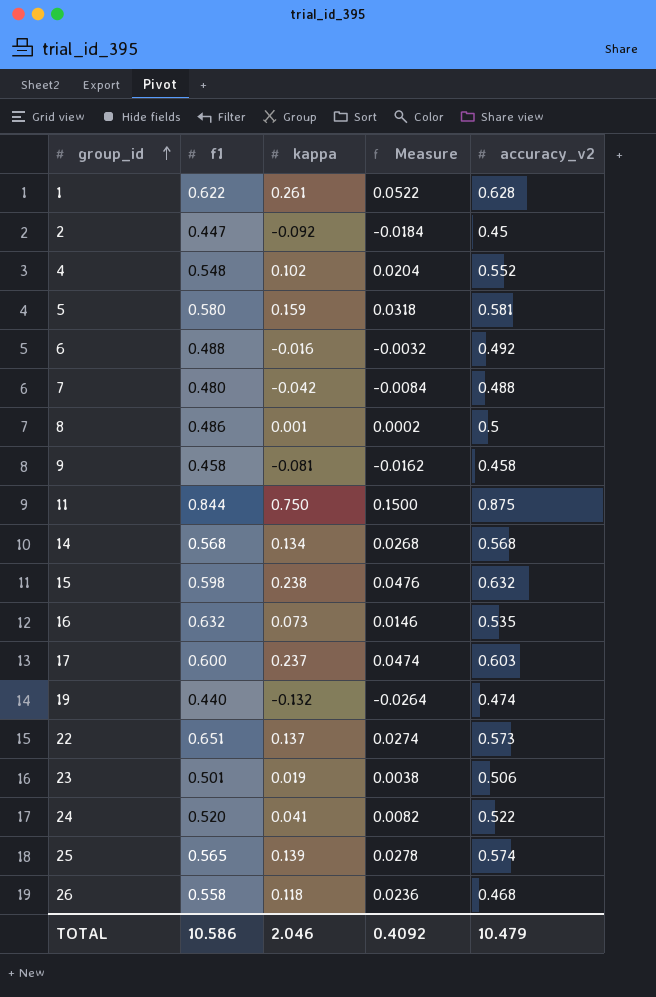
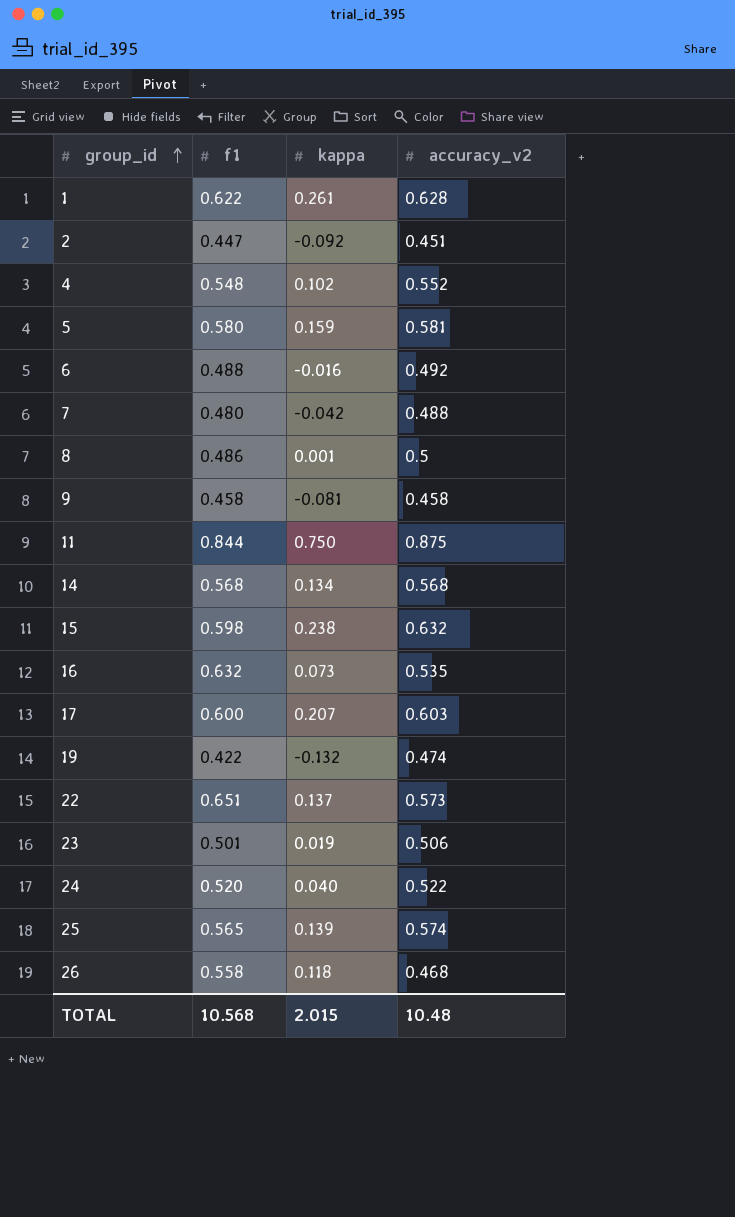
column Measure | formula: [kappa] * 0.2 -> none
2 | accuracy_v2: 0.45 -> 0.451
17 | kappa: 0.237 -> 0.207
19 | f1: 0.440 -> 0.422
24 | kappa: 0.041 -> 0.040
TOTAL | f1: 10.586 -> 10.568
TOTAL | kappa: 2.046 -> 2.015
TOTAL | accuracy_v2: 10.479 -> 10.48

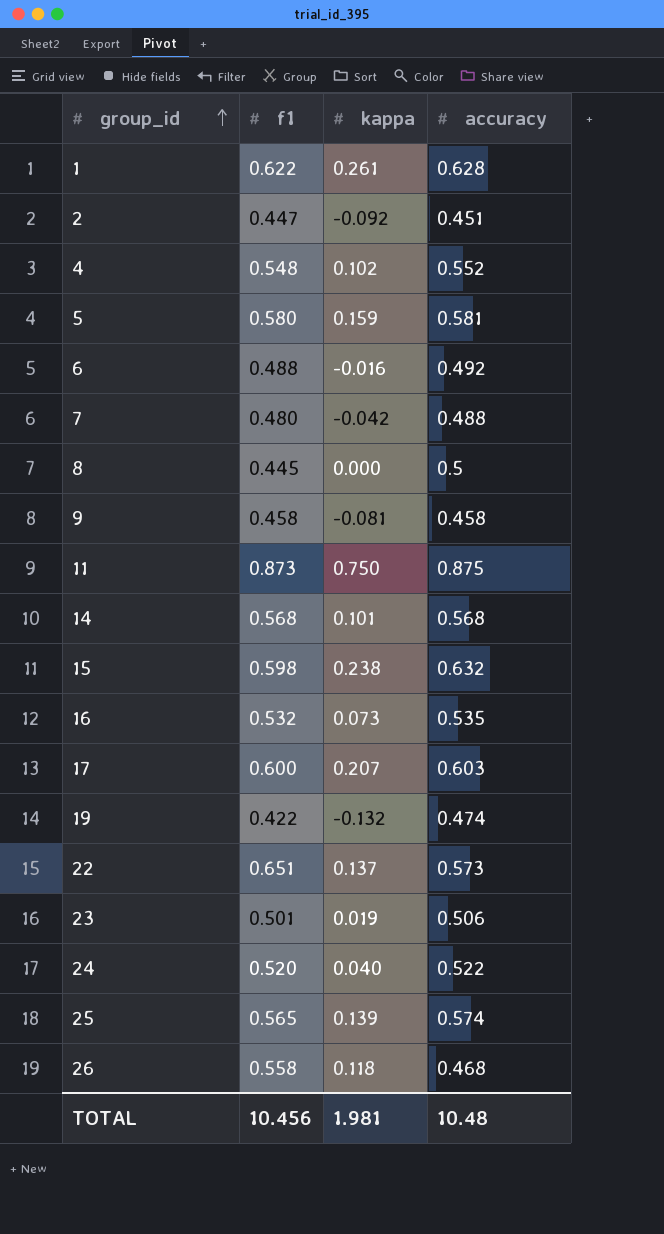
column name: accuracy_v2 -> accuracy
8 | f1: 0.486 -> 0.445
8 | kappa: 0.001 -> 0.000
11 | f1: 0.844 -> 0.873
14 | kappa: 0.134 -> 0.101
16 | f1: 0.632 -> 0.532
TOTAL | f1: 10.568 -> 10.456
TOTAL | kappa: 2.015 -> 1.981

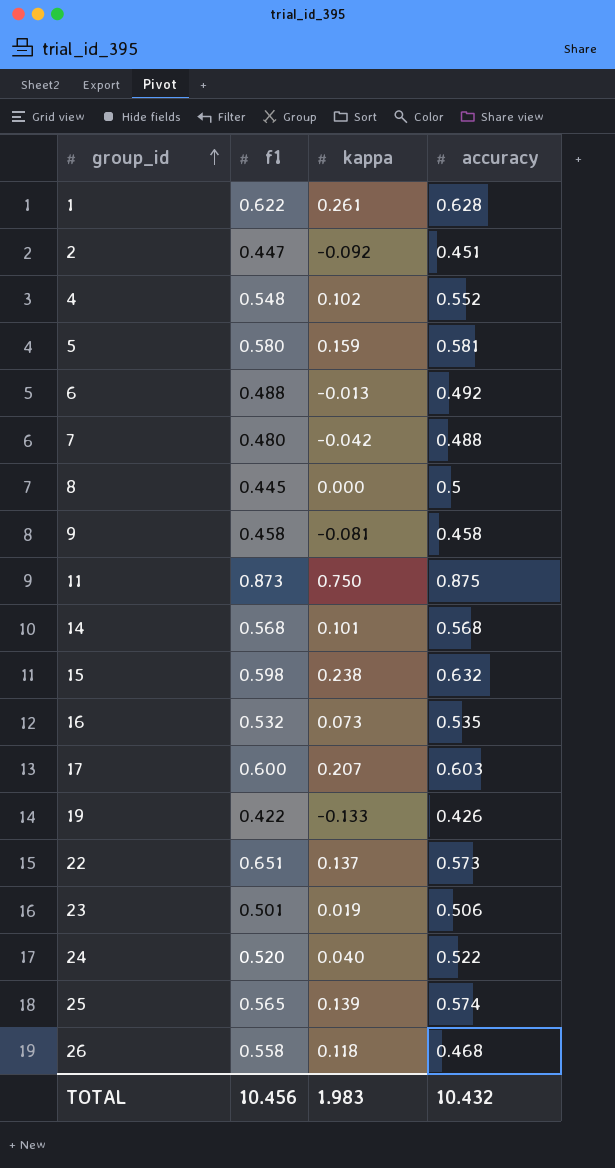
6 | kappa: -0.016 -> -0.013
19 | kappa: -0.132 -> -0.133
19 | accuracy: 0.474 -> 0.426
TOTAL | kappa: 1.981 -> 1.983
TOTAL | accuracy: 10.48 -> 10.432

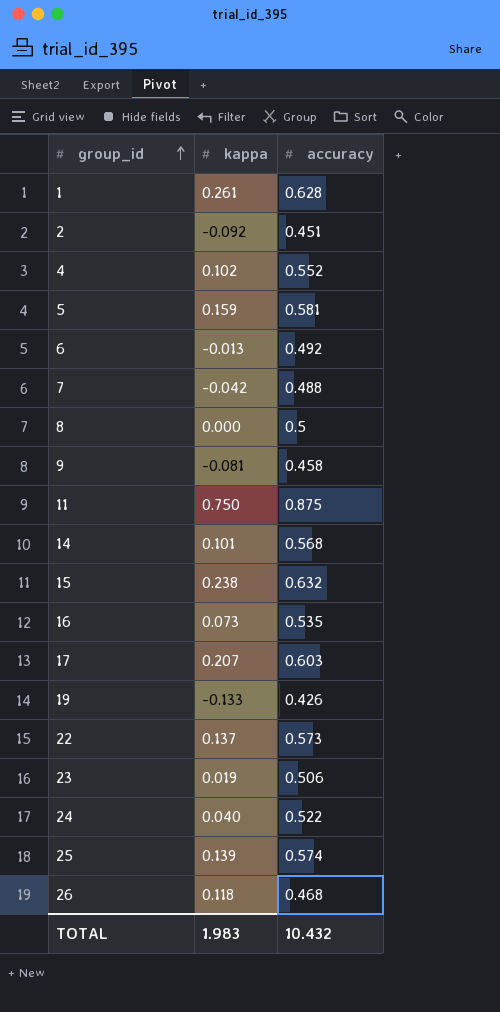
column f1 | position: 2 -> none

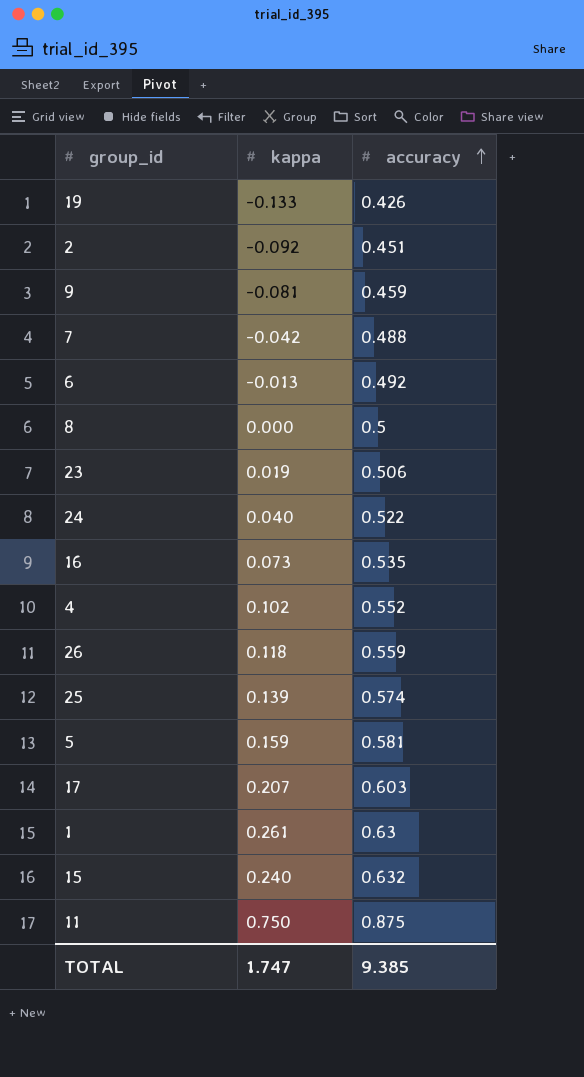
row order: group_id ascending -> accuracy ascending
row 14: 0.101 | 0.568 -> none
row 22: 0.137 | 0.573 -> none
9 | accuracy: 0.458 -> 0.459
26 | accuracy: 0.468 -> 0.559
1 | accuracy: 0.628 -> 0.63
15 | kappa: 0.238 -> 0.240
TOTAL | kappa: 1.983 -> 1.747
TOTAL | accuracy: 10.432 -> 9.385

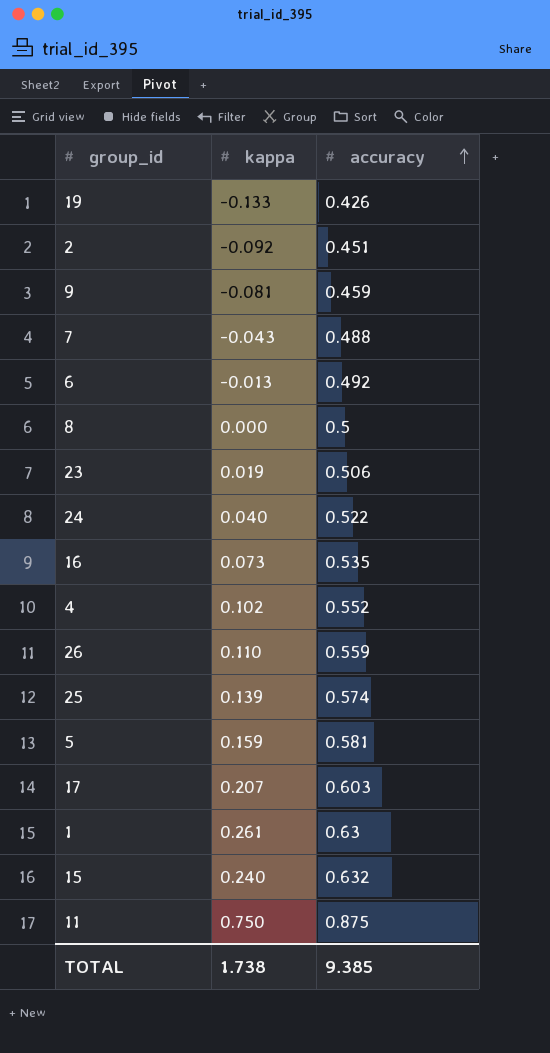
7 | kappa: -0.042 -> -0.043
26 | kappa: 0.118 -> 0.110
TOTAL | kappa: 1.747 -> 1.738

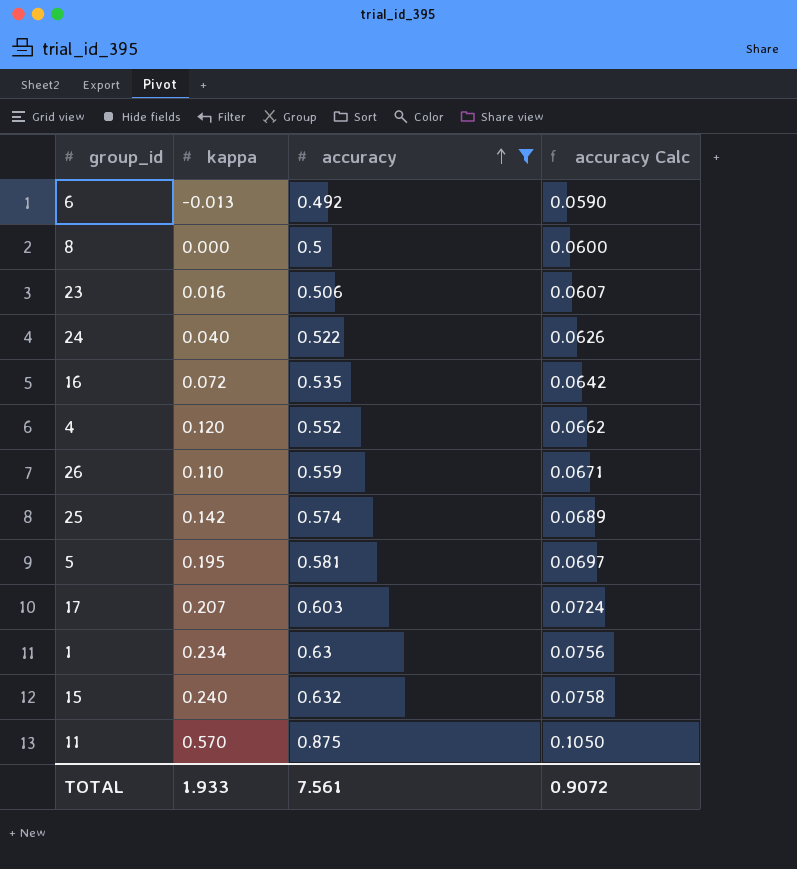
filter: none -> accuracy >= 0.492
column accuracy Calc | formula: none -> [accuracy] * 0.12
23 | kappa: 0.019 -> 0.016
16 | kappa: 0.073 -> 0.072
4 | kappa: 0.102 -> 0.120
25 | kappa: 0.139 -> 0.142
5 | kappa: 0.159 -> 0.195
1 | kappa: 0.261 -> 0.234
11 | kappa: 0.750 -> 0.570
TOTAL | kappa: 1.738 -> 1.933
TOTAL | accuracy: 9.385 -> 7.561

